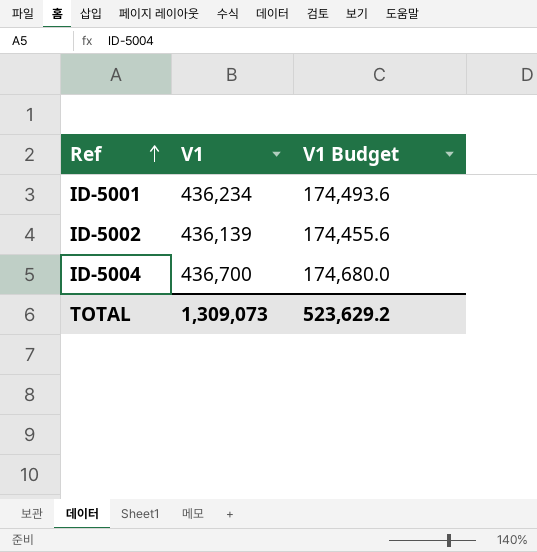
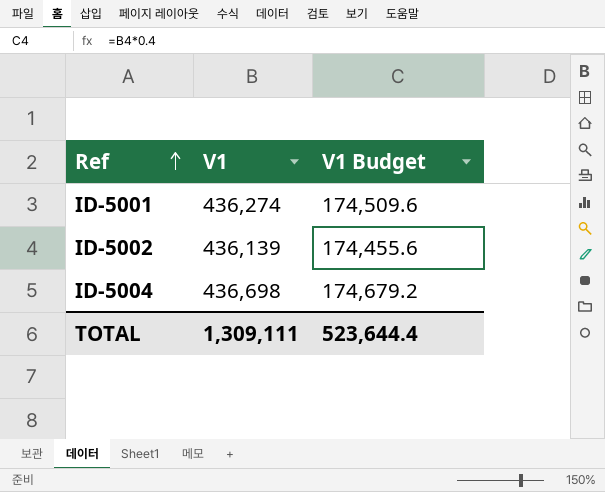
ID-5001 | V1: 436,234 -> 436,274
ID-5001 | V1 Budget: 174,493.6 -> 174,509.6
ID-5004 | V1: 436,700 -> 436,698
ID-5004 | V1 Budget: 174,680.0 -> 174,679.2
TOTAL | V1: 1,309,073 -> 1,309,111
TOTAL | V1 Budget: 523,629.2 -> 523,644.4

